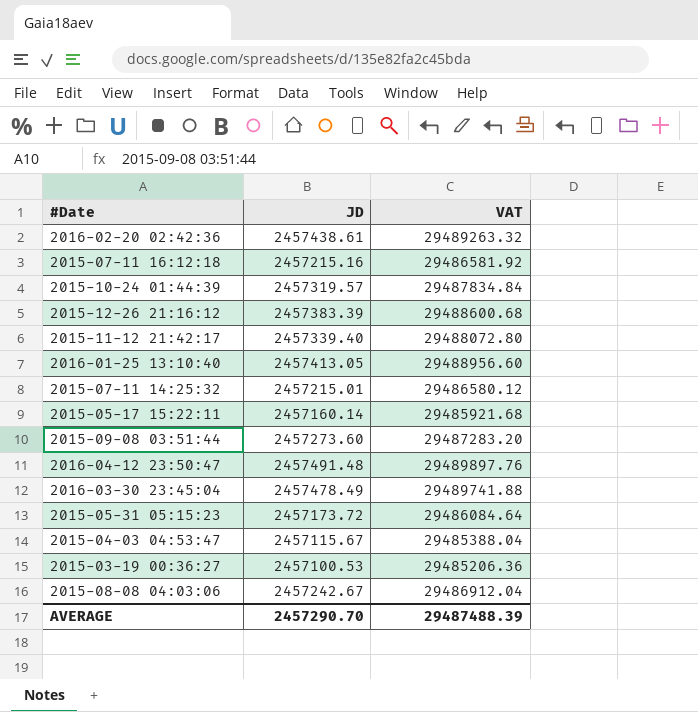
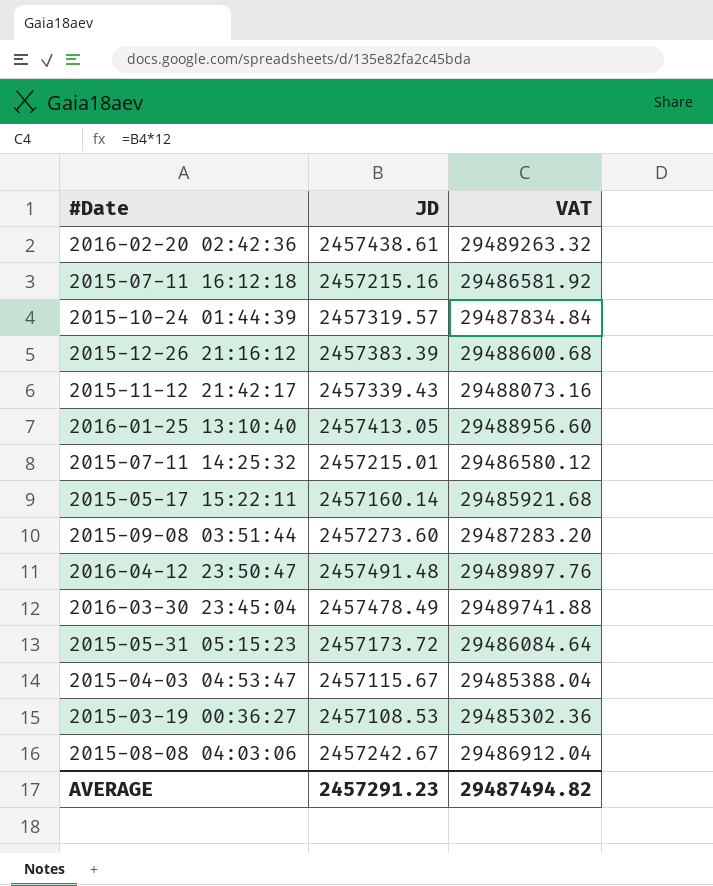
2015-11-12 21:42:17 | JD: 2457339.40 -> 2457339.43
2015-11-12 21:42:17 | VAT: 29488072.80 -> 29488073.16
2015-03-19 00:36:27 | JD: 2457100.53 -> 2457108.53
2015-03-19 00:36:27 | VAT: 29485206.36 -> 29485302.36
AVERAGE | JD: 2457290.70 -> 2457291.23
AVERAGE | VAT: 29487488.39 -> 29487494.82

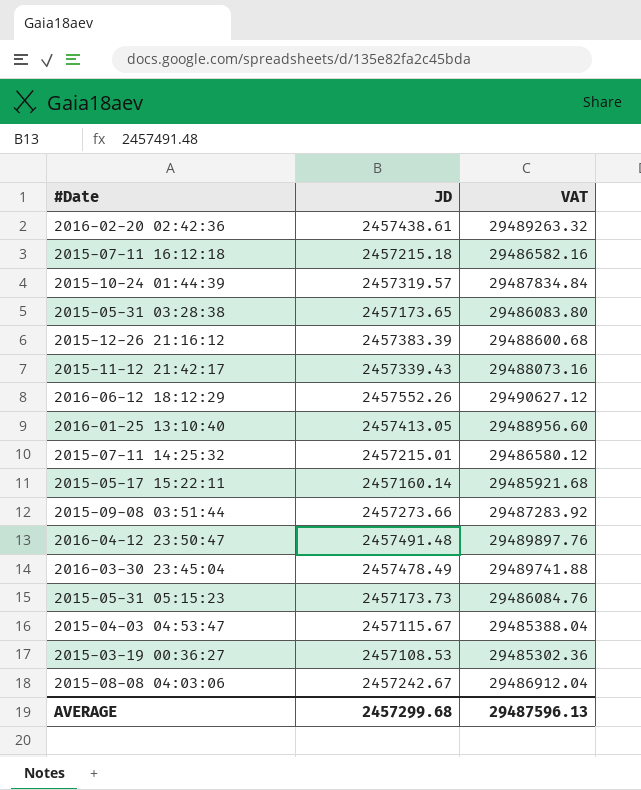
2015-07-11 16:12:18 | JD: 2457215.16 -> 2457215.18
2015-07-11 16:12:18 | VAT: 29486581.92 -> 29486582.16
row 2015-05-31 03:28:38: none -> 2457173.65 | 29486083.80
row 2016-06-12 18:12:29: none -> 2457552.26 | 29490627.12
2015-09-08 03:51:44 | JD: 2457273.60 -> 2457273.66
2015-09-08 03:51:44 | VAT: 29487283.20 -> 29487283.92
2015-05-31 05:15:23 | JD: 2457173.72 -> 2457173.73
2015-05-31 05:15:23 | VAT: 29486084.64 -> 29486084.76
AVERAGE | JD: 2457291.23 -> 2457299.68
AVERAGE | VAT: 29487494.82 -> 29487596.13

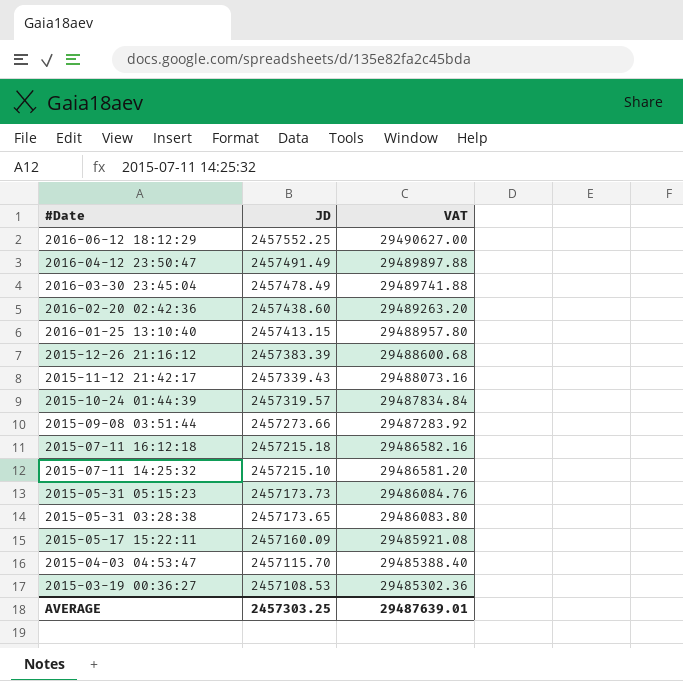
row order: none -> #Date descending
row 2015-08-08 04:03:06: 2457242.67 | 29486912.04 -> none
2016-06-12 18:12:29 | JD: 2457552.26 -> 2457552.25
2016-06-12 18:12:29 | VAT: 29490627.12 -> 29490627.00
2016-04-12 23:50:47 | JD: 2457491.48 -> 2457491.49
2016-04-12 23:50:47 | VAT: 29489897.76 -> 29489897.88
2016-02-20 02:42:36 | JD: 2457438.61 -> 2457438.60
2016-02-20 02:42:36 | VAT: 29489263.32 -> 29489263.20
2016-01-25 13:10:40 | JD: 2457413.05 -> 2457413.15
2016-01-25 13:10:40 | VAT: 29488956.60 -> 29488957.80
2015-07-11 14:25:32 | JD: 2457215.01 -> 2457215.10
2015-07-11 14:25:32 | VAT: 29486580.12 -> 29486581.20
2015-05-17 15:22:11 | JD: 2457160.14 -> 2457160.09
2015-05-17 15:22:11 | VAT: 29485921.68 -> 29485921.08
2015-04-03 04:53:47 | JD: 2457115.67 -> 2457115.70
2015-04-03 04:53:47 | VAT: 29485388.04 -> 29485388.40
AVERAGE | JD: 2457299.68 -> 2457303.25
AVERAGE | VAT: 29487596.13 -> 29487639.01

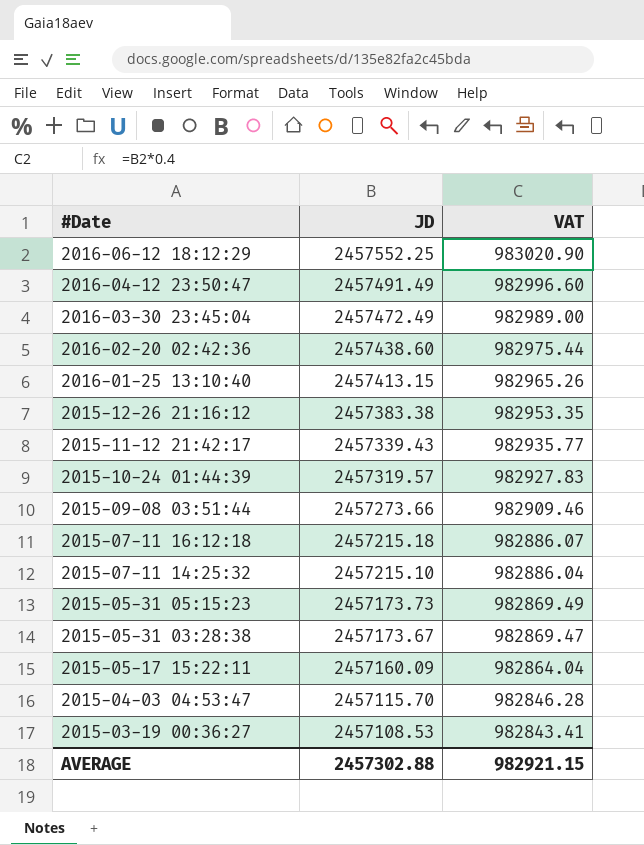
column VAT | formula: [JD] * 12 -> [JD] * 0.4
2016-03-30 23:45:04 | JD: 2457478.49 -> 2457472.49
2015-12-26 21:16:12 | JD: 2457383.39 -> 2457383.38
2015-05-31 03:28:38 | JD: 2457173.65 -> 2457173.67
AVERAGE | JD: 2457303.25 -> 2457302.88
AVERAGE | VAT: 29487639.01 -> 982921.15

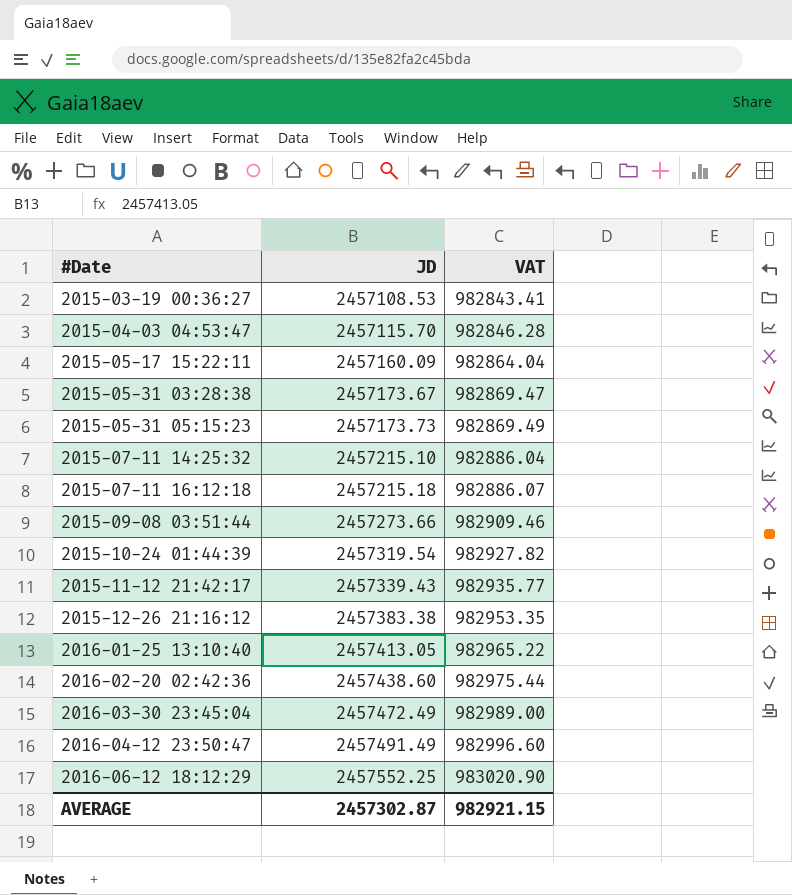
row order: #Date descending -> #Date ascending
2015-10-24 01:44:39 | JD: 2457319.57 -> 2457319.54
2015-10-24 01:44:39 | VAT: 982927.83 -> 982927.82
2016-01-25 13:10:40 | JD: 2457413.15 -> 2457413.05
2016-01-25 13:10:40 | VAT: 982965.26 -> 982965.22
AVERAGE | JD: 2457302.88 -> 2457302.87

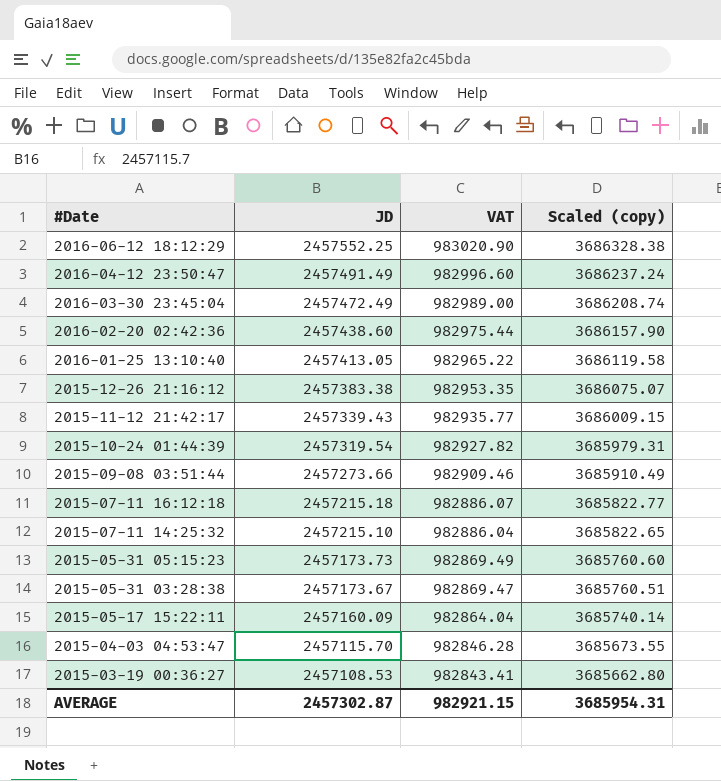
row order: #Date ascending -> #Date descending
column Scaled (copy) | formula: none -> [JD] * 1.5

